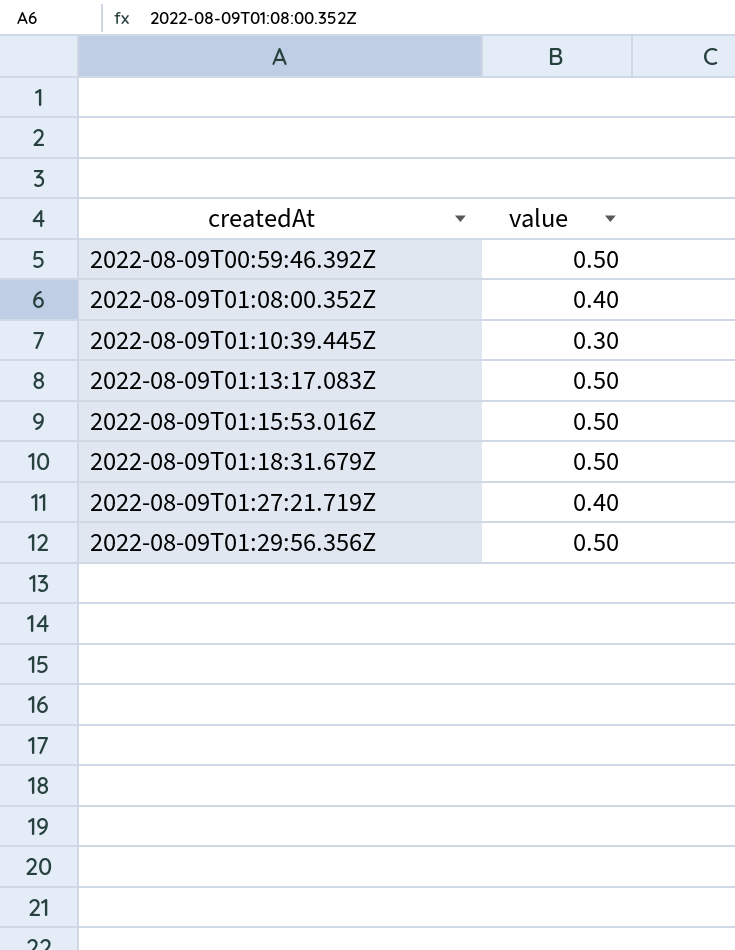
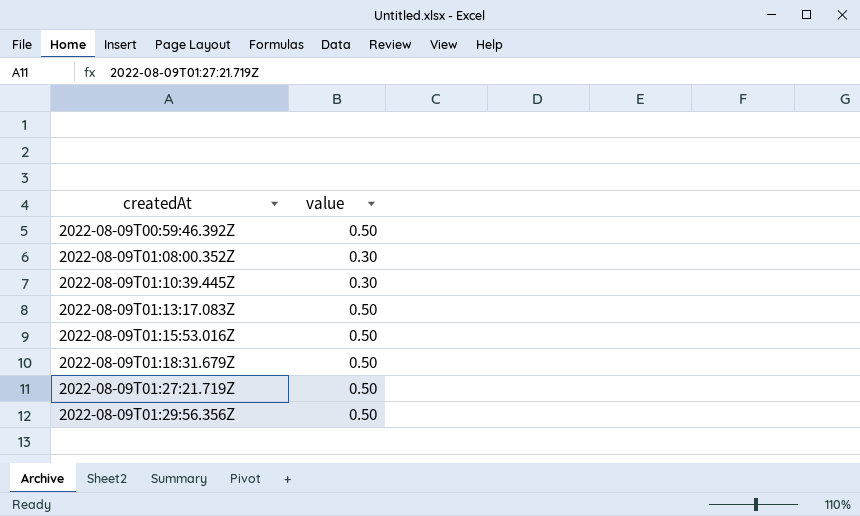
2022-08-09T01:08:00.352Z | value: 0.40 -> 0.30
2022-08-09T01:27:21.719Z | value: 0.40 -> 0.50

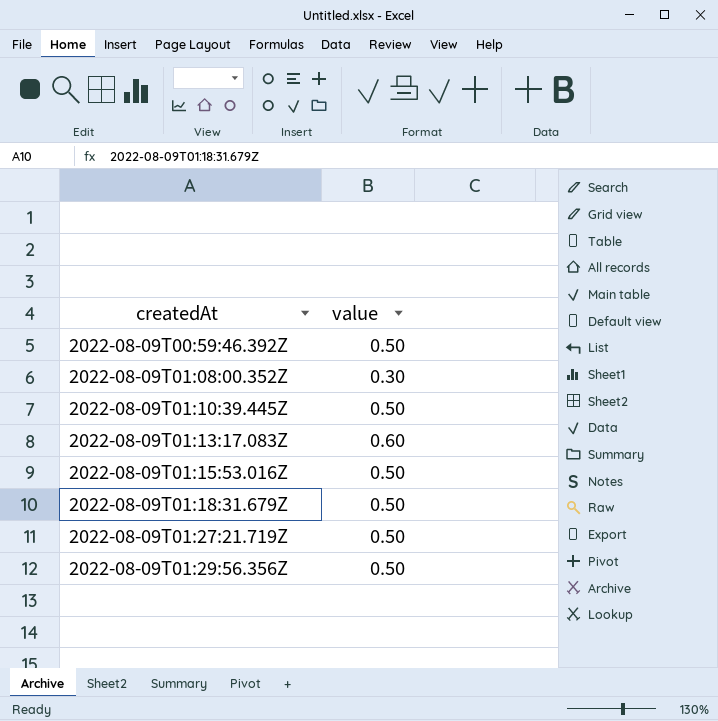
2022-08-09T01:10:39.445Z | value: 0.30 -> 0.50
2022-08-09T01:13:17.083Z | value: 0.50 -> 0.60

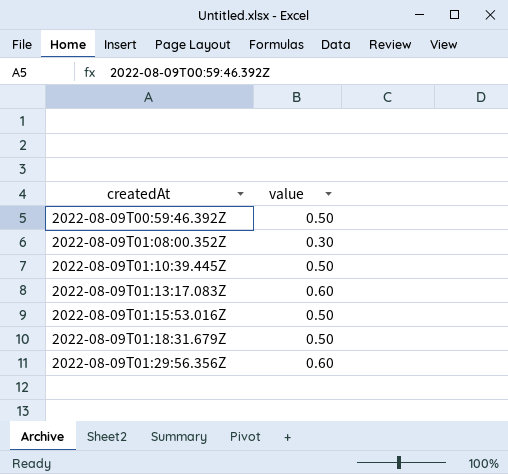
row 2022-08-09T01:27:21.719Z: 0.50 -> none
2022-08-09T01:29:56.356Z | value: 0.50 -> 0.60

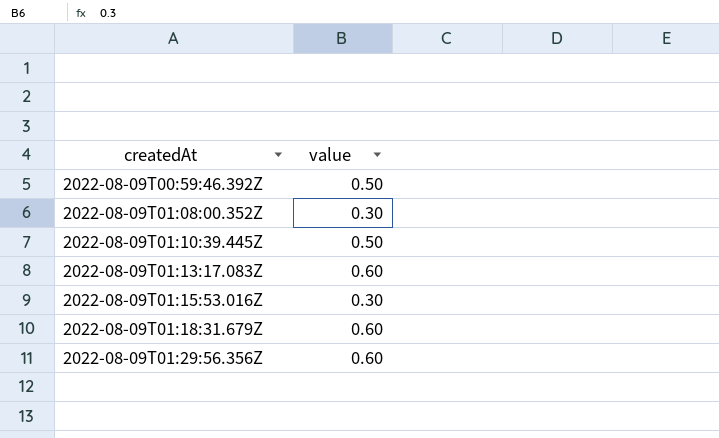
2022-08-09T01:15:53.016Z | value: 0.50 -> 0.30
2022-08-09T01:18:31.679Z | value: 0.50 -> 0.60

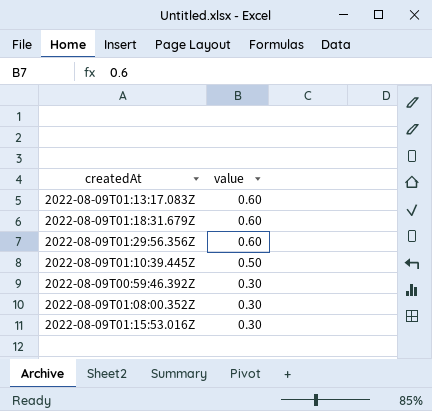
row order: createdAt ascending -> value descending
2022-08-09T00:59:46.392Z | value: 0.50 -> 0.30

